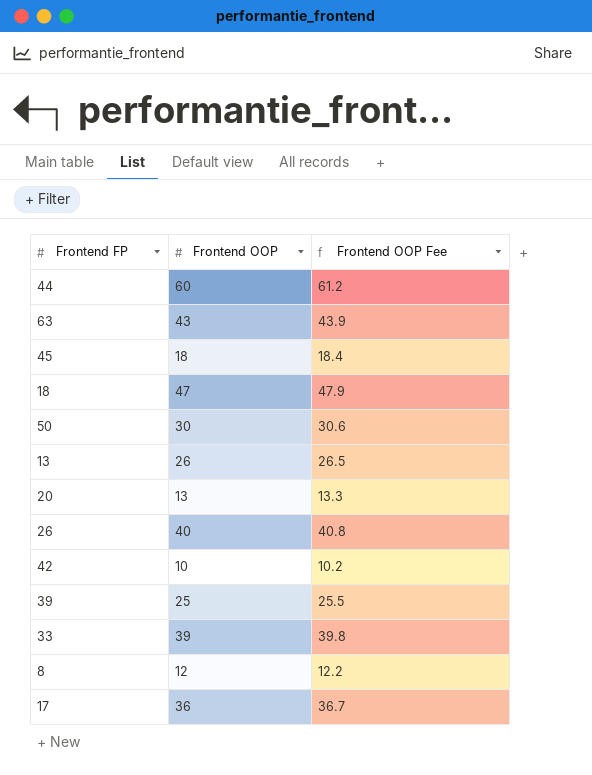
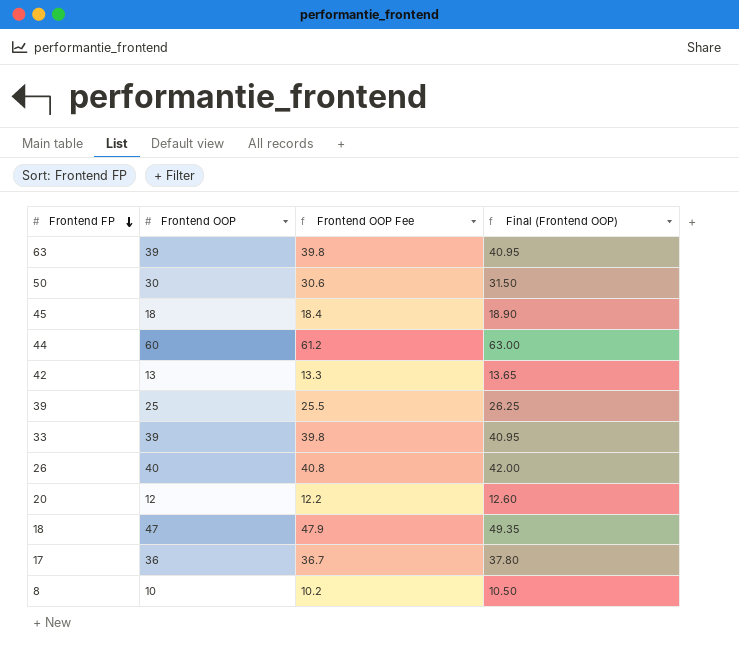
row order: none -> Frontend FP descending
column Final (Frontend OOP) | formula: none -> [Frontend OOP] * 1.05
row 13: 26 | 26.5 -> none
63 | Frontend OOP: 43 -> 39
63 | Frontend OOP Fee: 43.9 -> 39.8
42 | Frontend OOP: 10 -> 13
42 | Frontend OOP Fee: 10.2 -> 13.3
20 | Frontend OOP: 13 -> 12
20 | Frontend OOP Fee: 13.3 -> 12.2
8 | Frontend OOP: 12 -> 10
8 | Frontend OOP Fee: 12.2 -> 10.2

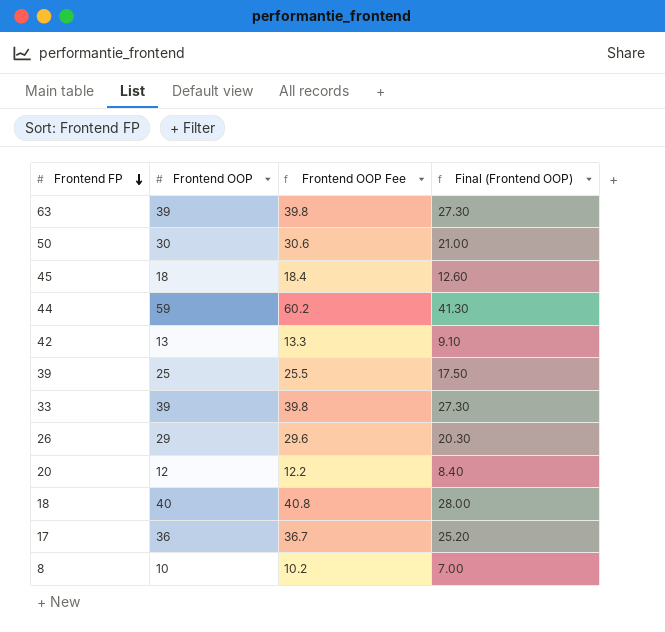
column Final (Frontend OOP) | formula: [Frontend OOP] * 1.05 -> [Frontend OOP] * 0.7
44 | Frontend OOP: 60 -> 59
44 | Frontend OOP Fee: 61.2 -> 60.2
26 | Frontend OOP: 40 -> 29
26 | Frontend OOP Fee: 40.8 -> 29.6
18 | Frontend OOP: 47 -> 40
18 | Frontend OOP Fee: 47.9 -> 40.8

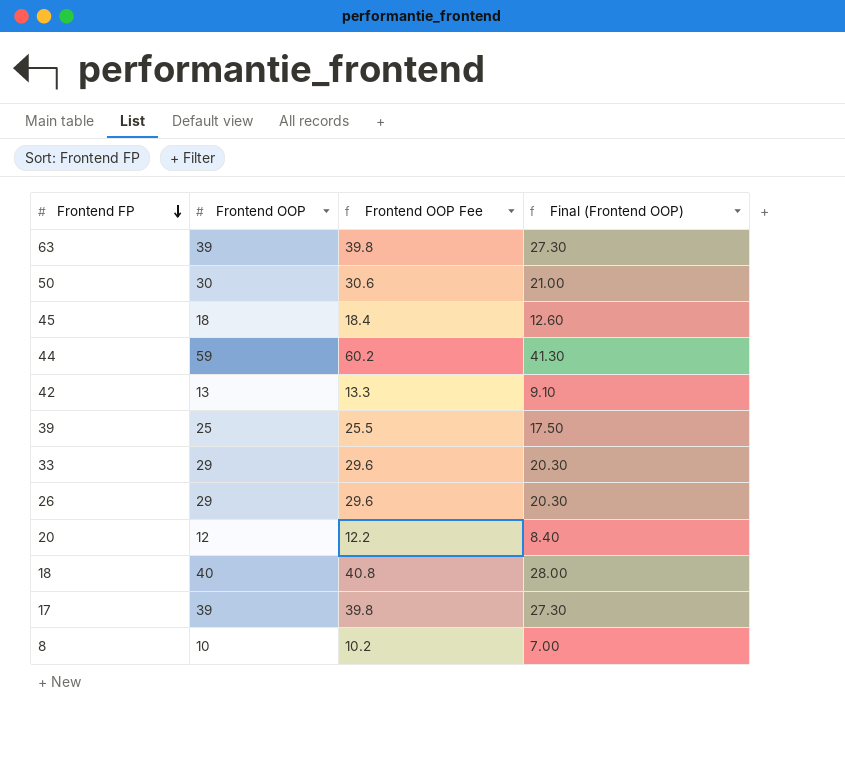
33 | Frontend OOP: 39 -> 29
33 | Frontend OOP Fee: 39.8 -> 29.6
33 | Final (Frontend OOP): 27.30 -> 20.30
17 | Frontend OOP: 36 -> 39
17 | Frontend OOP Fee: 36.7 -> 39.8
17 | Final (Frontend OOP): 25.20 -> 27.30

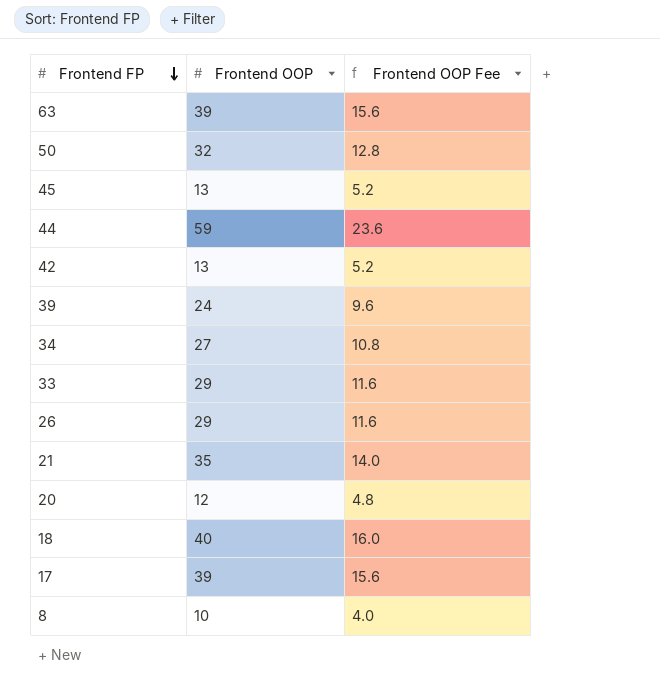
column Final (Frontend OOP) | formula: [Frontend OOP] * 0.7 -> none
column Frontend OOP Fee | formula: [Frontend OOP] * 1.02 -> [Frontend OOP] * 0.4
50 | Frontend OOP: 30 -> 32
45 | Frontend OOP: 18 -> 13
39 | Frontend OOP: 25 -> 24
row 34: none -> 27 | 10.8
row 21: none -> 35 | 14.0

